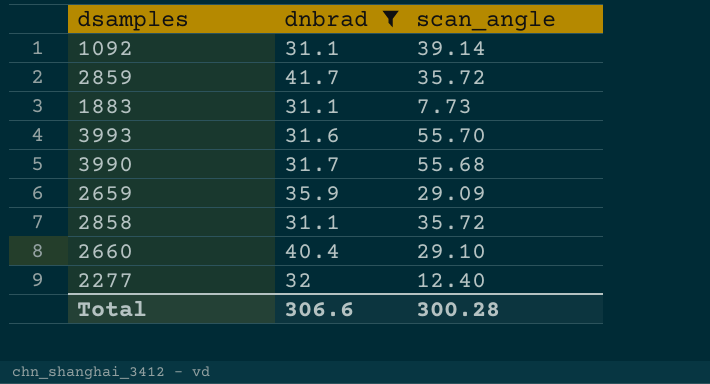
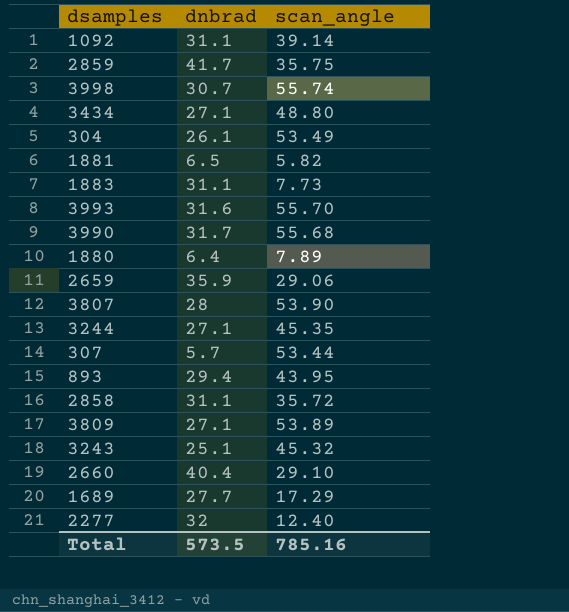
filter: dnbrad >= 31.1 -> none
2859 | scan_angle: 35.72 -> 35.75
2659 | scan_angle: 29.09 -> 29.06
Total | dnbrad: 306.6 -> 573.5
Total | scan_angle: 300.28 -> 785.16

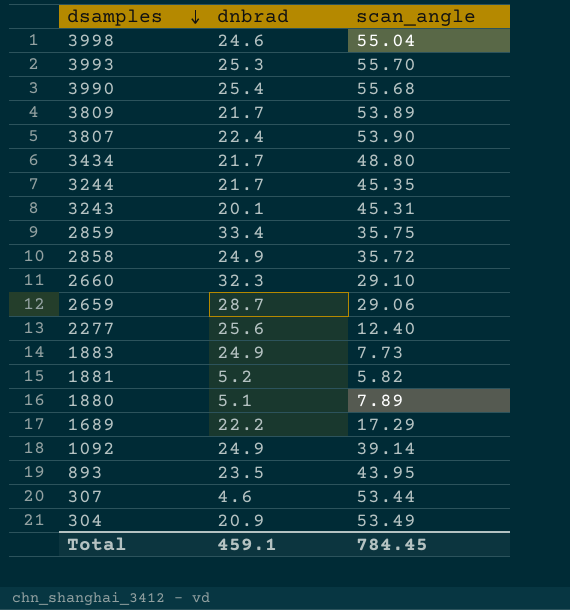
row order: none -> dsamples descending
3998 | dnbrad: 30.7 -> 24.6
3998 | scan_angle: 55.74 -> 55.04
3993 | dnbrad: 31.6 -> 25.3
3990 | dnbrad: 31.7 -> 25.4
3809 | dnbrad: 27.1 -> 21.7
3807 | dnbrad: 28 -> 22.4
3434 | dnbrad: 27.1 -> 21.7
3244 | dnbrad: 27.1 -> 21.7
3243 | dnbrad: 25.1 -> 20.1
3243 | scan_angle: 45.32 -> 45.31
2859 | dnbrad: 41.7 -> 33.4
2858 | dnbrad: 31.1 -> 24.9
2660 | dnbrad: 40.4 -> 32.3
2659 | dnbrad: 35.9 -> 28.7
2277 | dnbrad: 32 -> 25.6
1883 | dnbrad: 31.1 -> 24.9
1881 | dnbrad: 6.5 -> 5.2
1880 | dnbrad: 6.4 -> 5.1
1689 | dnbrad: 27.7 -> 22.2
1092 | dnbrad: 31.1 -> 24.9
893 | dnbrad: 29.4 -> 23.5
307 | dnbrad: 5.7 -> 4.6
304 | dnbrad: 26.1 -> 20.9
Total | dnbrad: 573.5 -> 459.1
Total | scan_angle: 785.16 -> 784.45

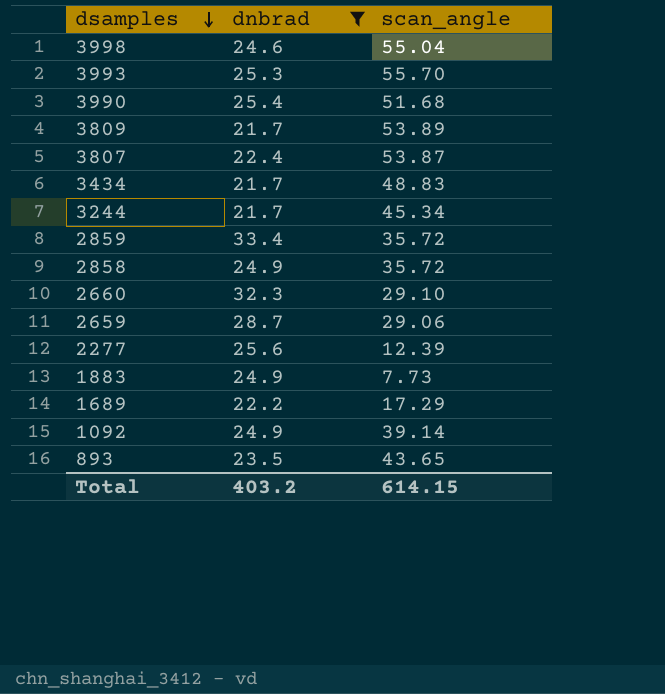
filter: none -> dnbrad >= 21.7
3990 | scan_angle: 55.68 -> 51.68
3807 | scan_angle: 53.90 -> 53.87
3434 | scan_angle: 48.80 -> 48.83
3244 | scan_angle: 45.35 -> 45.34
2859 | scan_angle: 35.75 -> 35.72
2277 | scan_angle: 12.40 -> 12.39
893 | scan_angle: 43.95 -> 43.65
Total | dnbrad: 459.1 -> 403.2
Total | scan_angle: 784.45 -> 614.15

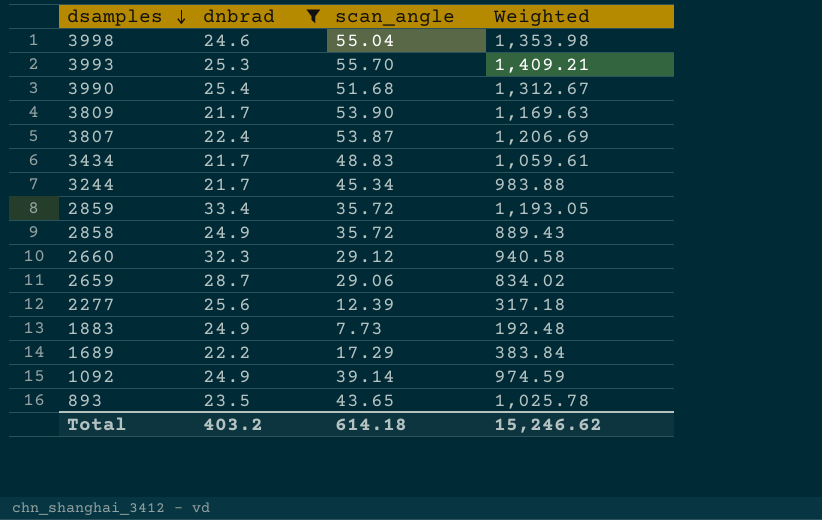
column Weighted | formula: none -> [dnbrad] * [scan_angle]
3809 | scan_angle: 53.89 -> 53.90
2660 | scan_angle: 29.10 -> 29.12
Total | scan_angle: 614.15 -> 614.18

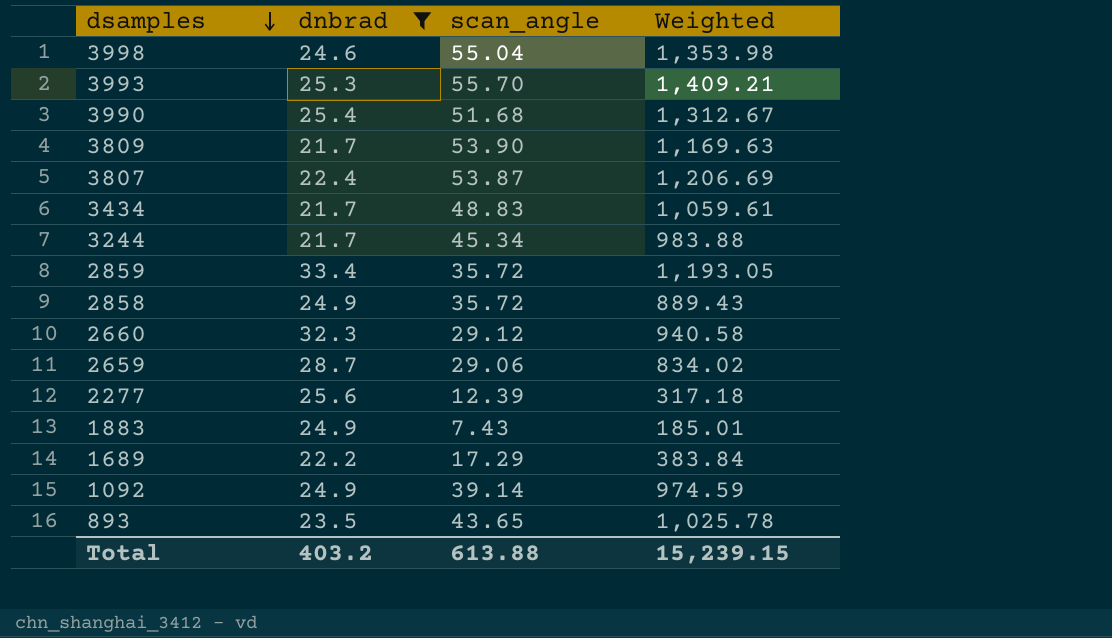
1883 | scan_angle: 7.73 -> 7.43
1883 | Weighted: 192.48 -> 185.01
Total | scan_angle: 614.18 -> 613.88
Total | Weighted: 15,246.62 -> 15,239.15

